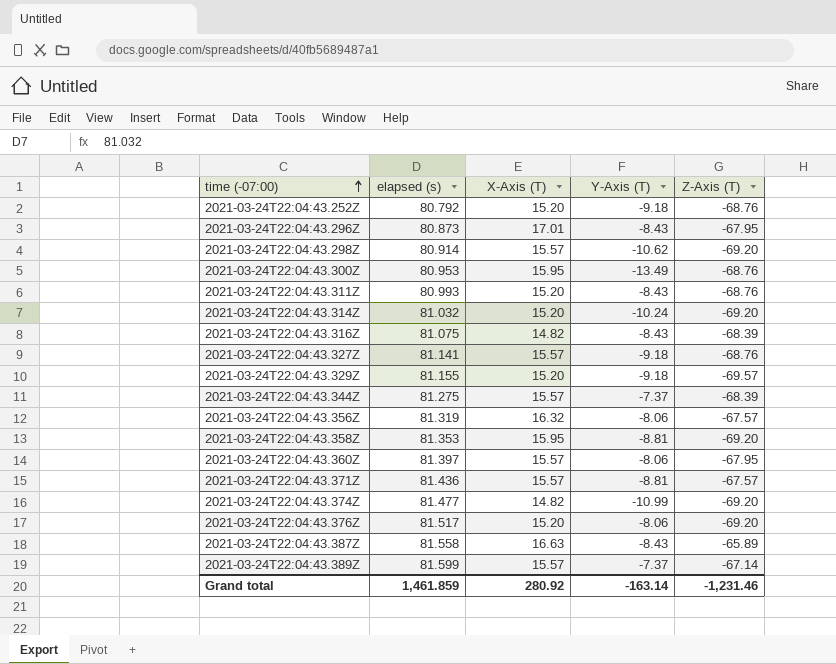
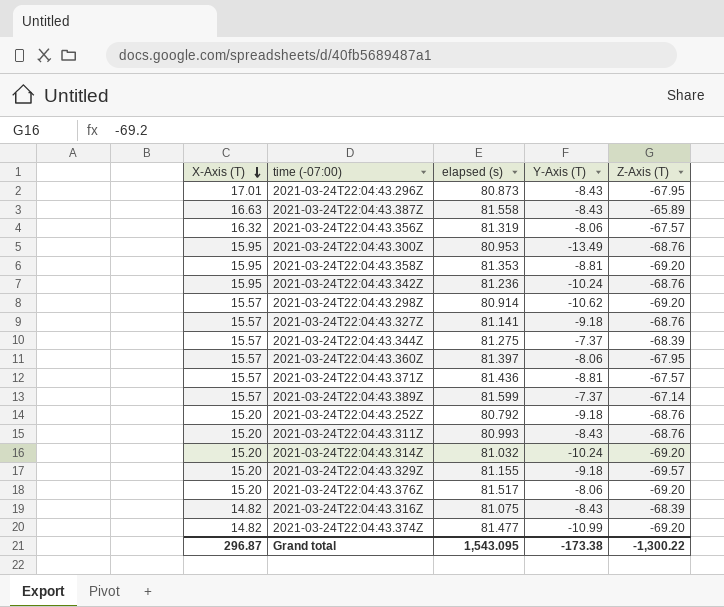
row order: time (-07:00) ascending -> X-Axis (T) descending
column X-Axis (T) | position: 3 -> 1
row 2021-03-24T22:04:43.342Z: none -> 15.95 | 81.236 | -10.24 | -68.76
Grand total | X-Axis (T): 280.92 -> 296.87
Grand total | elapsed (s): 1,461.859 -> 1,543.095
Grand total | Y-Axis (T): -163.14 -> -173.38
Grand total | Z-Axis (T): -1,231.46 -> -1,300.22

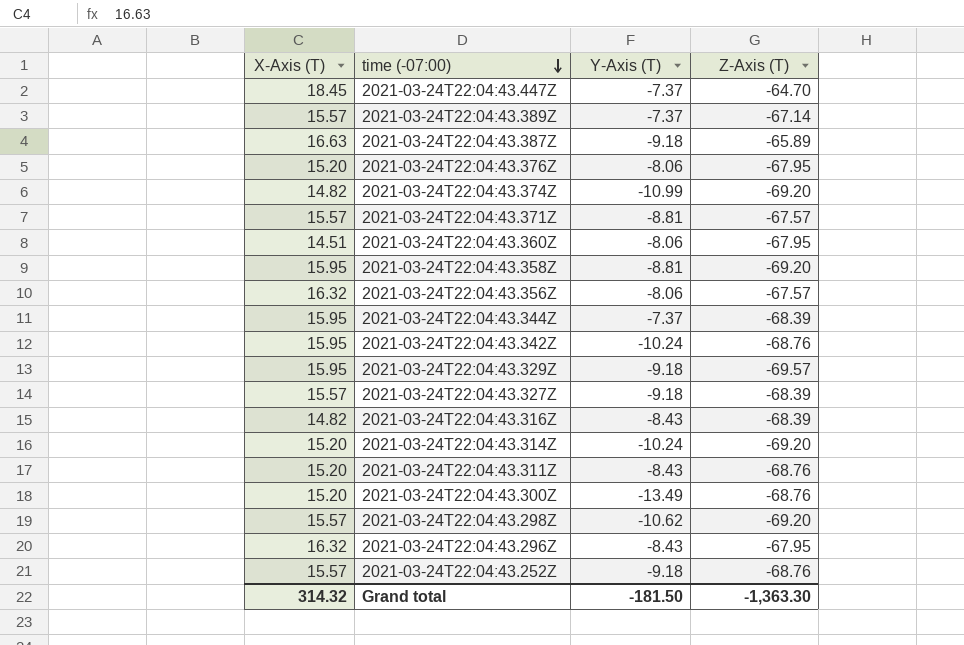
row order: X-Axis (T) descending -> time (-07:00) descending
column elapsed (s) | position: 3 -> none
row 2021-03-24T22:04:43.447Z: none -> 18.45 | -7.37 | -64.70
2021-03-24T22:04:43.387Z | Y-Axis (T): -8.43 -> -9.18
2021-03-24T22:04:43.376Z | Z-Axis (T): -69.20 -> -67.95
2021-03-24T22:04:43.360Z | X-Axis (T): 15.57 -> 14.51
2021-03-24T22:04:43.344Z | X-Axis (T): 15.57 -> 15.95
2021-03-24T22:04:43.329Z | X-Axis (T): 15.20 -> 15.95
2021-03-24T22:04:43.327Z | Z-Axis (T): -68.76 -> -68.39
2021-03-24T22:04:43.300Z | X-Axis (T): 15.95 -> 15.20
2021-03-24T22:04:43.296Z | X-Axis (T): 17.01 -> 16.32
2021-03-24T22:04:43.252Z | X-Axis (T): 15.20 -> 15.57
Grand total | X-Axis (T): 296.87 -> 314.32
Grand total | Y-Axis (T): -173.38 -> -181.50
Grand total | Z-Axis (T): -1,300.22 -> -1,363.30

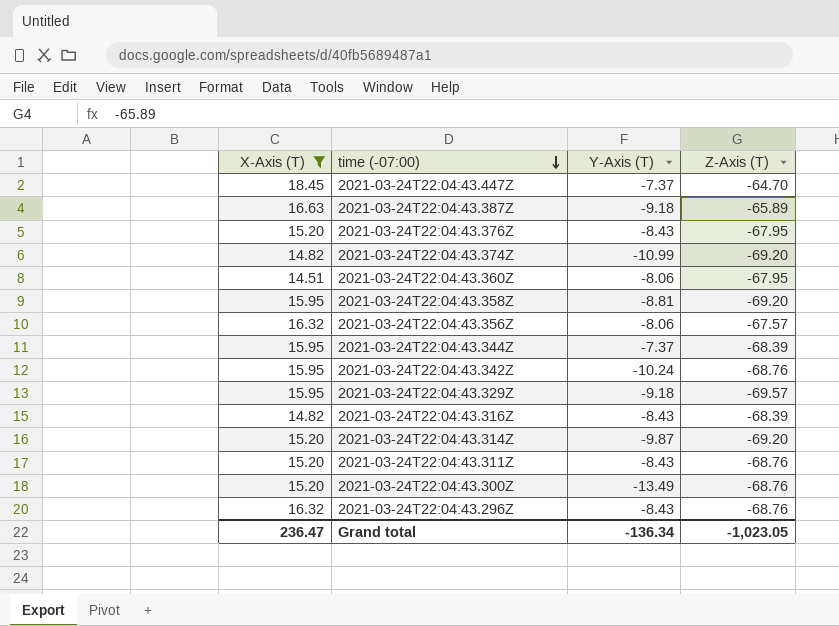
filter: none -> X-Axis (T) != 15.57
2021-03-24T22:04:43.376Z | Y-Axis (T): -8.06 -> -8.43
2021-03-24T22:04:43.314Z | Y-Axis (T): -10.24 -> -9.87
2021-03-24T22:04:43.296Z | Z-Axis (T): -67.95 -> -68.76
Grand total | X-Axis (T): 314.32 -> 236.47
Grand total | Y-Axis (T): -181.50 -> -136.34
Grand total | Z-Axis (T): -1,363.30 -> -1,023.05

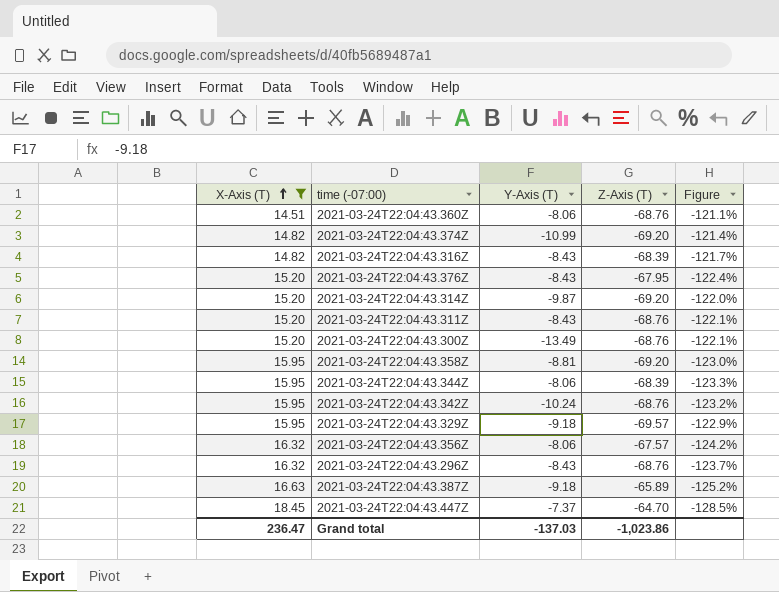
row order: time (-07:00) descending -> X-Axis (T) ascending
column Figure | formula: none -> ([X-Axis (T)] - [Z-Axis (T)]) / [Z-Axis (T)]
2021-03-24T22:04:43.360Z | Z-Axis (T): -67.95 -> -68.76
2021-03-24T22:04:43.344Z | Y-Axis (T): -7.37 -> -8.06
Grand total | Y-Axis (T): -136.34 -> -137.03
Grand total | Z-Axis (T): -1,023.05 -> -1,023.86

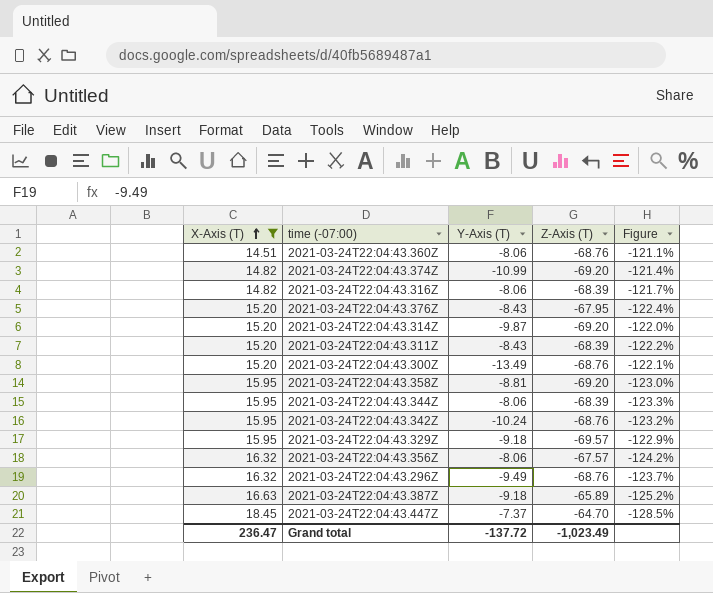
2021-03-24T22:04:43.316Z | Y-Axis (T): -8.43 -> -8.06
2021-03-24T22:04:43.311Z | Z-Axis (T): -68.76 -> -68.39
2021-03-24T22:04:43.311Z | Figure: -122.1% -> -122.2%
2021-03-24T22:04:43.296Z | Y-Axis (T): -8.43 -> -9.49
Grand total | Y-Axis (T): -137.03 -> -137.72
Grand total | Z-Axis (T): -1,023.86 -> -1,023.49

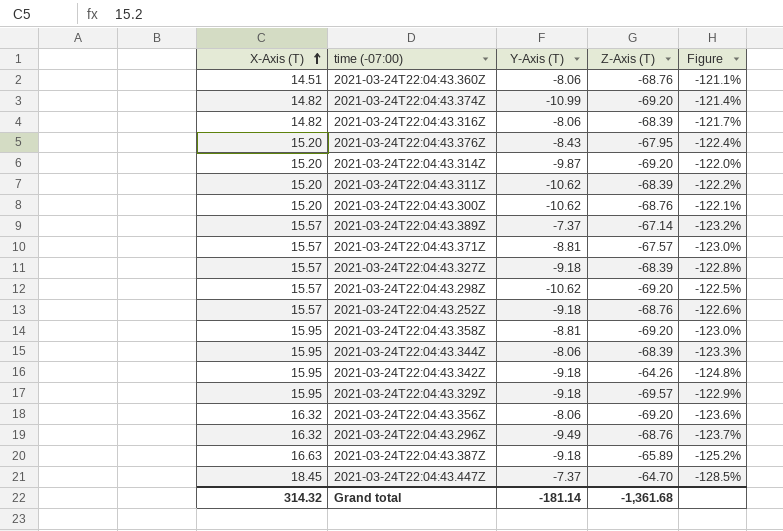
filter: X-Axis (T) != 15.57 -> none
2021-03-24T22:04:43.311Z | Y-Axis (T): -8.43 -> -10.62
2021-03-24T22:04:43.300Z | Y-Axis (T): -13.49 -> -10.62
2021-03-24T22:04:43.342Z | Y-Axis (T): -10.24 -> -9.18
2021-03-24T22:04:43.342Z | Z-Axis (T): -68.76 -> -64.26
2021-03-24T22:04:43.342Z | Figure: -123.2% -> -124.8%
2021-03-24T22:04:43.356Z | Z-Axis (T): -67.57 -> -69.20
2021-03-24T22:04:43.356Z | Figure: -124.2% -> -123.6%
Grand total | X-Axis (T): 236.47 -> 314.32
Grand total | Y-Axis (T): -137.72 -> -181.14
Grand total | Z-Axis (T): -1,023.49 -> -1,361.68

